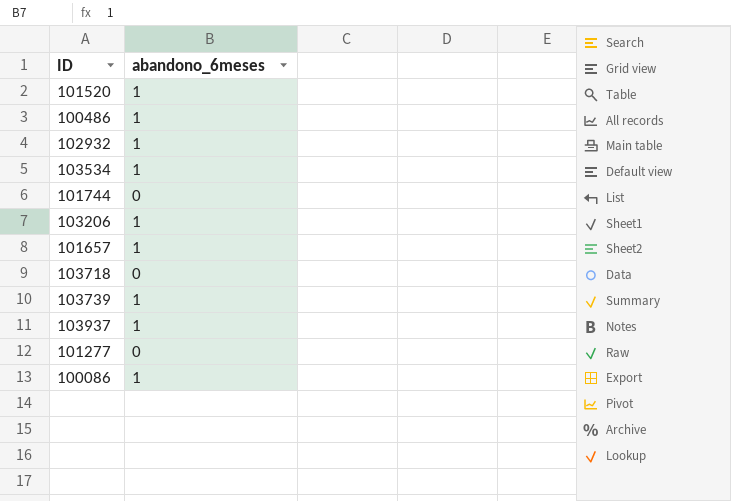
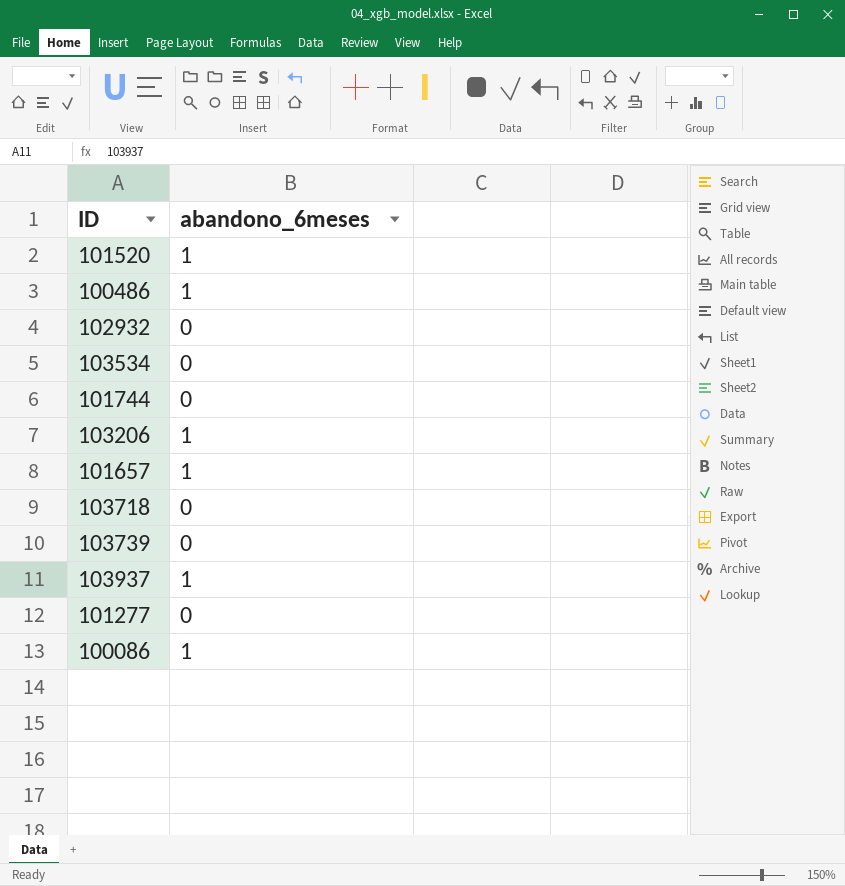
102932 | abandono_6meses: 1 -> 0
103534 | abandono_6meses: 1 -> 0
103739 | abandono_6meses: 1 -> 0

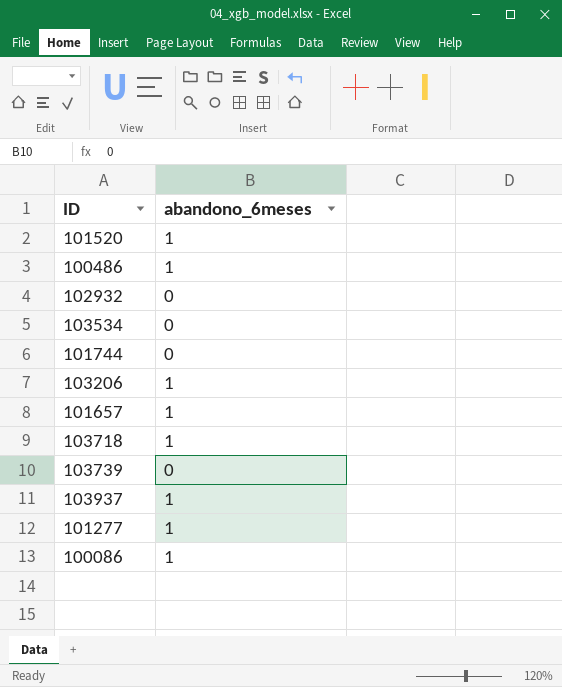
103718 | abandono_6meses: 0 -> 1
101277 | abandono_6meses: 0 -> 1

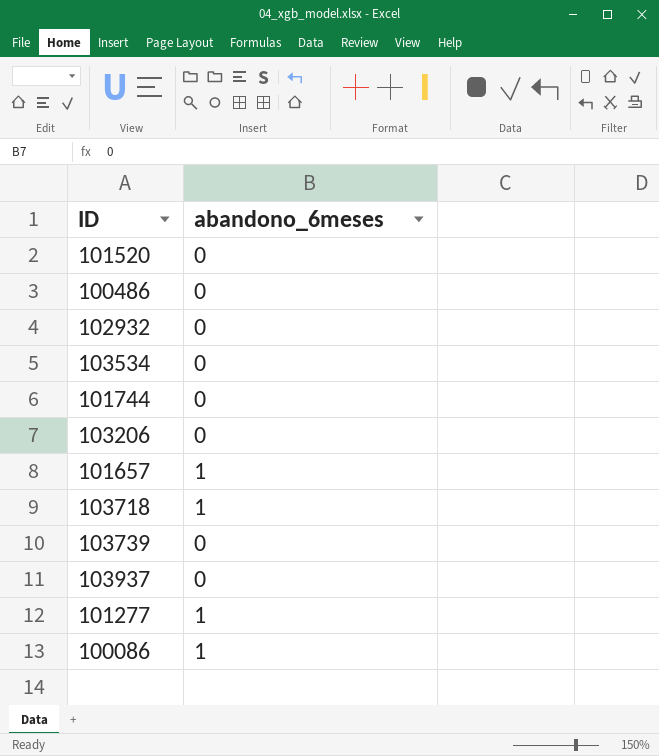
101520 | abandono_6meses: 1 -> 0
100486 | abandono_6meses: 1 -> 0
103206 | abandono_6meses: 1 -> 0
103937 | abandono_6meses: 1 -> 0

